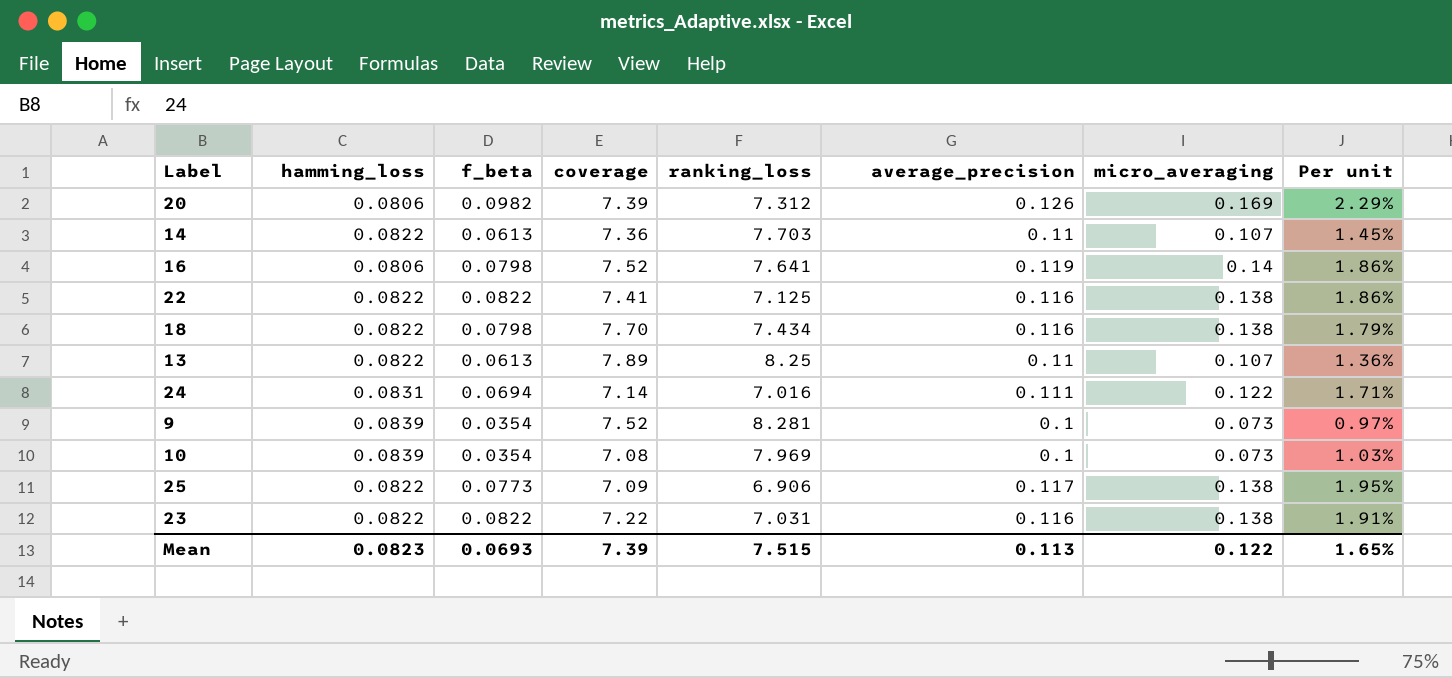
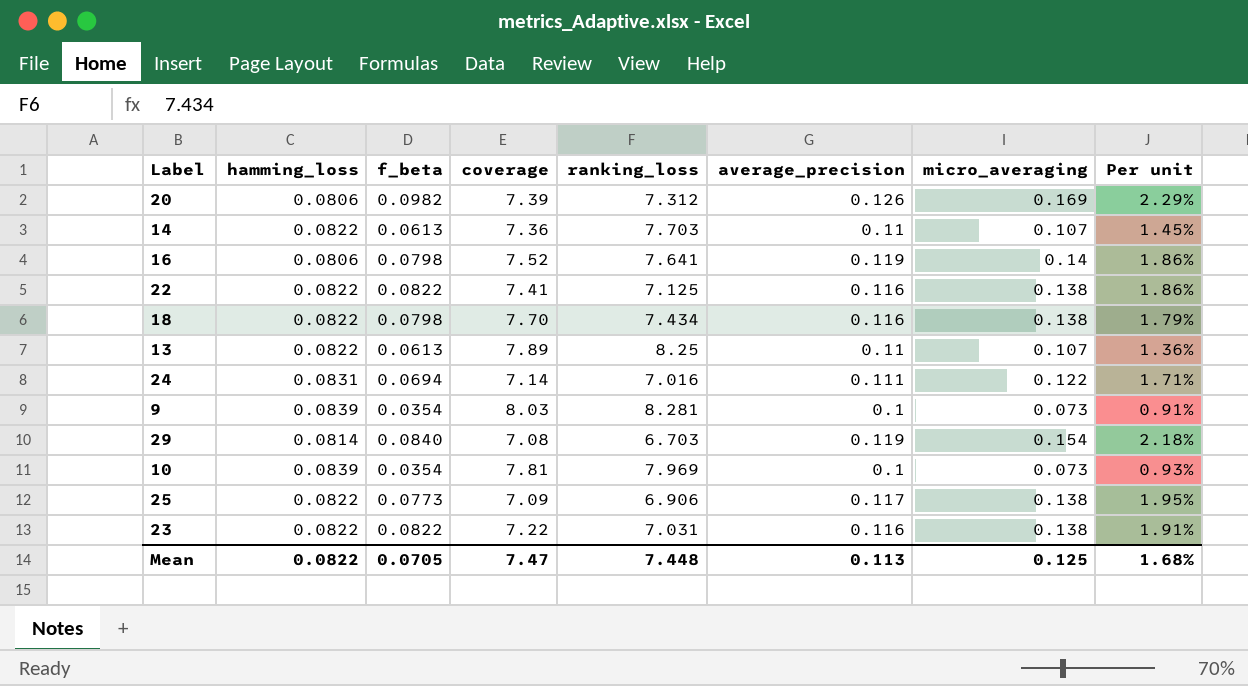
9 | coverage: 7.52 -> 8.03
9 | Per unit: 0.97% -> 0.91%
row 29: none -> 0.0814 | 0.0840 | 7.08 | 6.703 | 0.119 | 0.154 | 2.18%
10 | coverage: 7.08 -> 7.81
10 | Per unit: 1.03% -> 0.93%
Mean | hamming_loss: 0.0823 -> 0.0822
Mean | f_beta: 0.0693 -> 0.0705
Mean | coverage: 7.39 -> 7.47
Mean | ranking_loss: 7.515 -> 7.448
Mean | micro_averaging: 0.122 -> 0.125
Mean | Per unit: 1.65% -> 1.68%

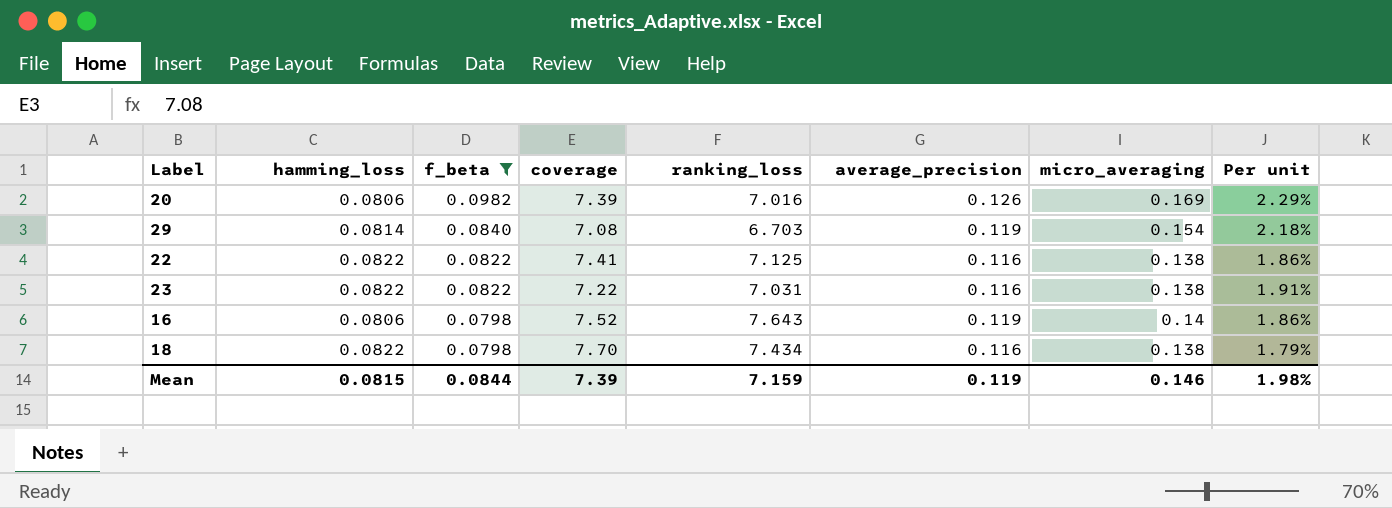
filter: none -> f_beta >= 0.0798
row order: none -> f_beta descending
20 | ranking_loss: 7.312 -> 7.016
16 | ranking_loss: 7.641 -> 7.643
Mean | hamming_loss: 0.0822 -> 0.0815
Mean | f_beta: 0.0705 -> 0.0844
Mean | coverage: 7.47 -> 7.39
Mean | ranking_loss: 7.448 -> 7.159
Mean | average_precision: 0.113 -> 0.119
Mean | micro_averaging: 0.125 -> 0.146
Mean | Per unit: 1.68% -> 1.98%

